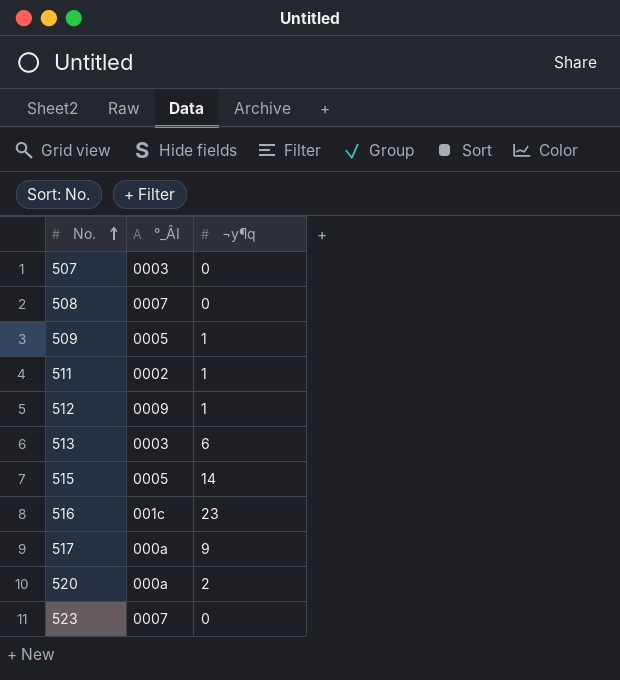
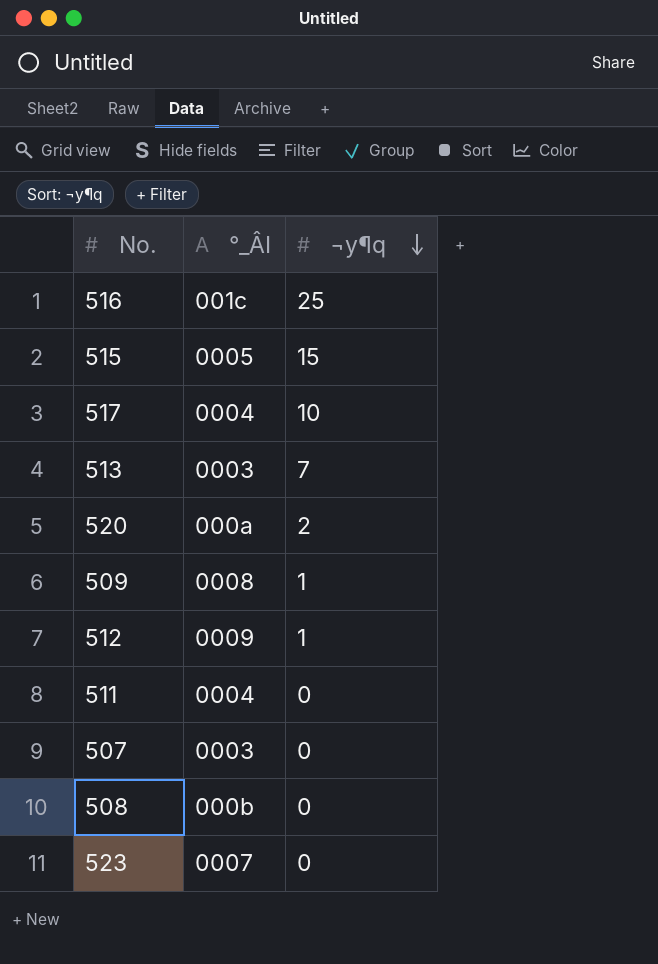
row order: No. ascending -> ¬y¶q descending
516 | ¬y¶q: 23 -> 25
515 | ¬y¶q: 14 -> 15
517 | °_ÂI: 000a -> 0004
517 | ¬y¶q: 9 -> 10
513 | ¬y¶q: 6 -> 7
509 | °_ÂI: 0005 -> 0008
511 | °_ÂI: 0002 -> 0004
511 | ¬y¶q: 1 -> 0
508 | °_ÂI: 0007 -> 000b

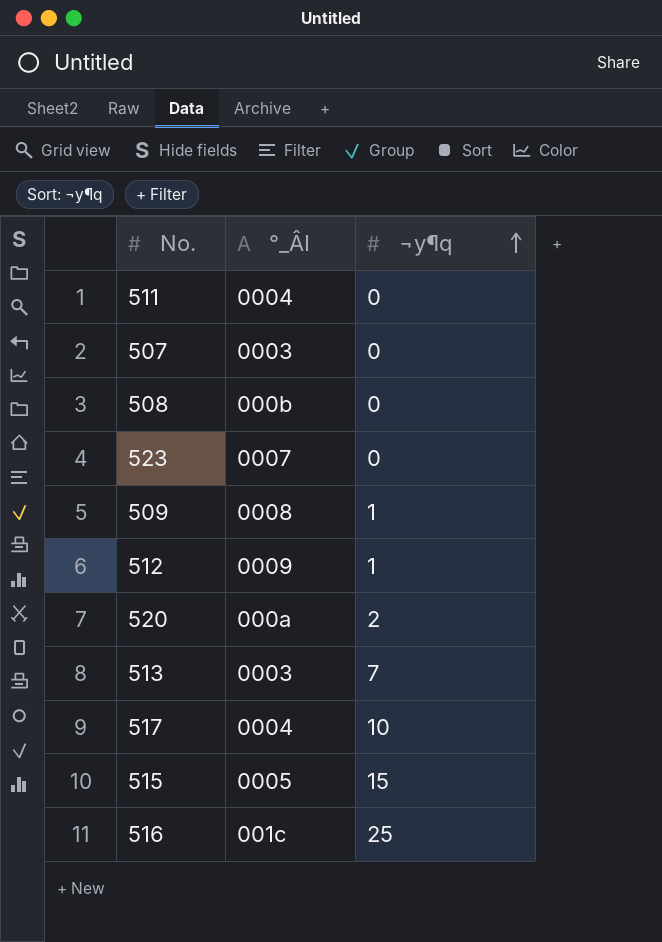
row order: ¬y¶q descending -> ¬y¶q ascending

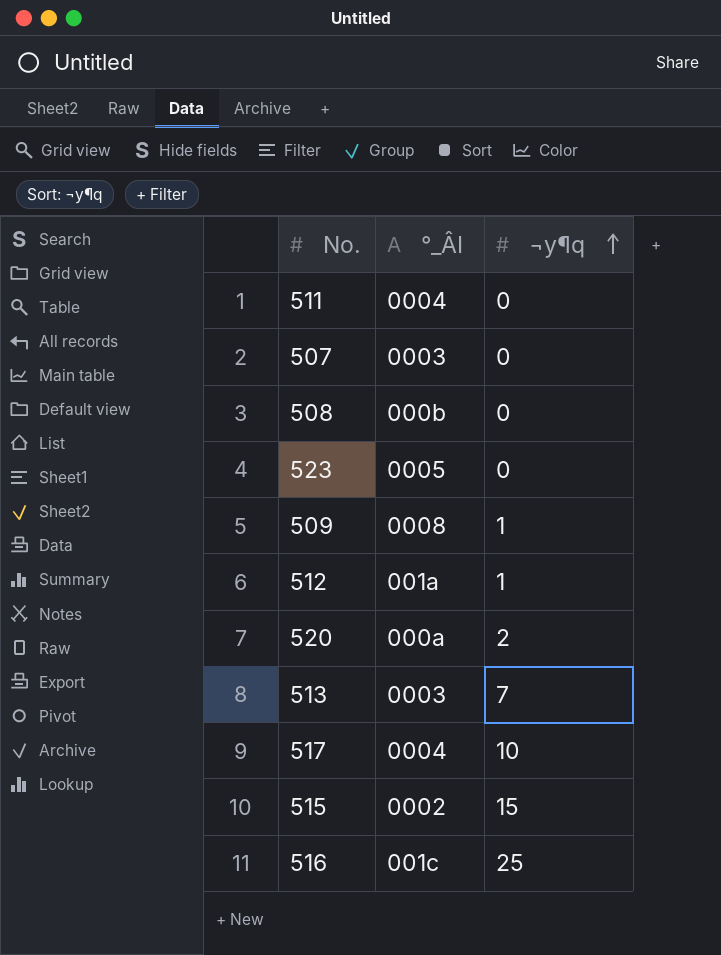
523 | °_ÂI: 0007 -> 0005
512 | °_ÂI: 0009 -> 001a
515 | °_ÂI: 0005 -> 0002

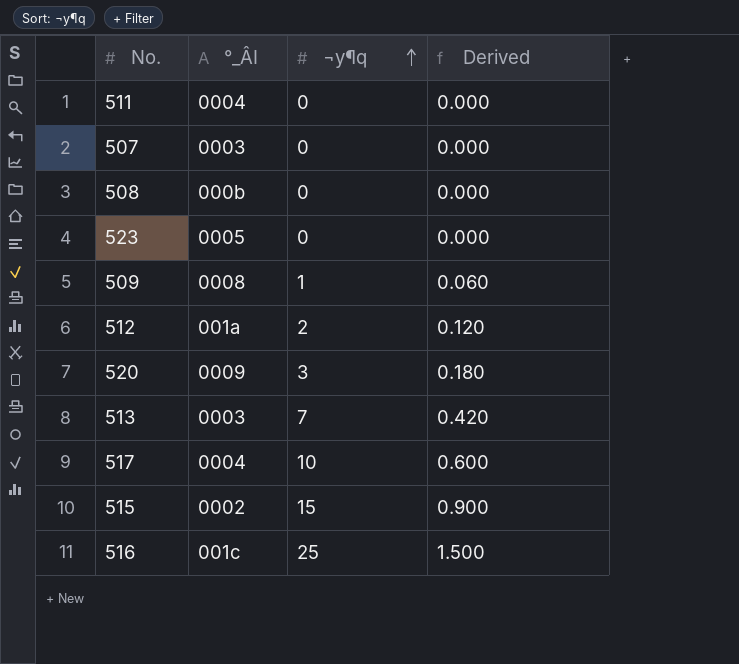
column Derived | formula: none -> [¬y¶q] * 0.06
512 | ¬y¶q: 1 -> 2
520 | °_ÂI: 000a -> 0009
520 | ¬y¶q: 2 -> 3

